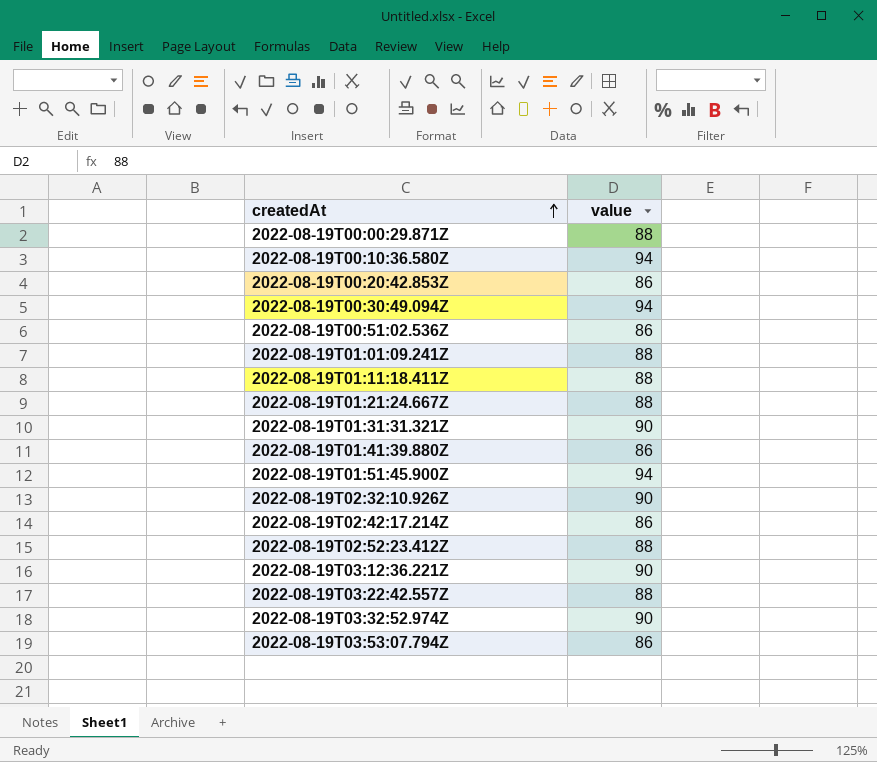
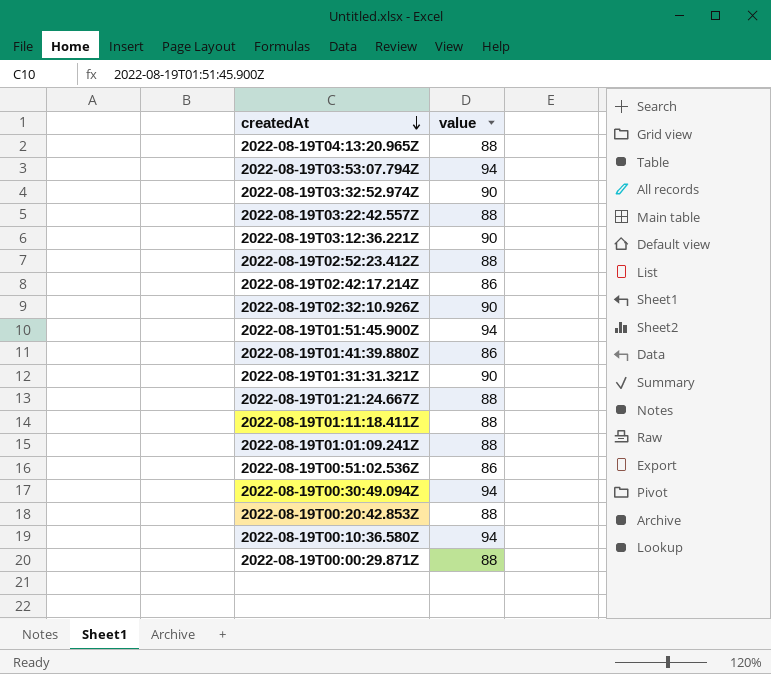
row order: createdAt ascending -> createdAt descending
row 2022-08-19T04:13:20.965Z: none -> 88
2022-08-19T03:53:07.794Z | value: 86 -> 94
2022-08-19T00:20:42.853Z | value: 86 -> 88

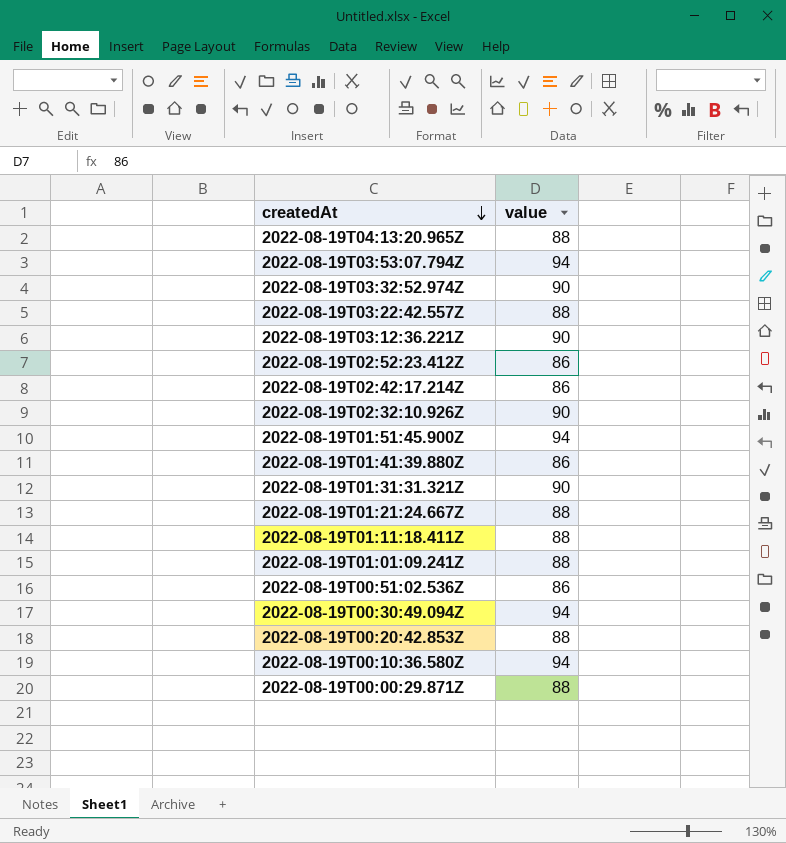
2022-08-19T02:52:23.412Z | value: 88 -> 86

